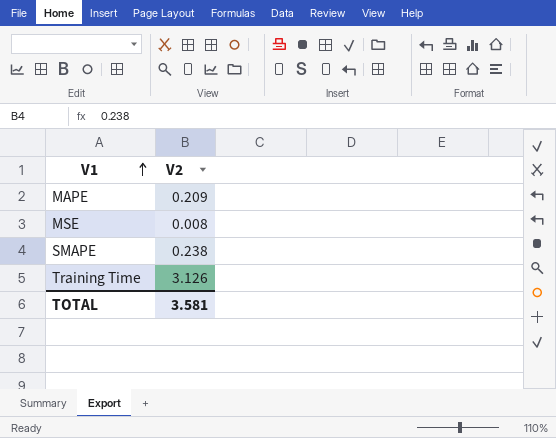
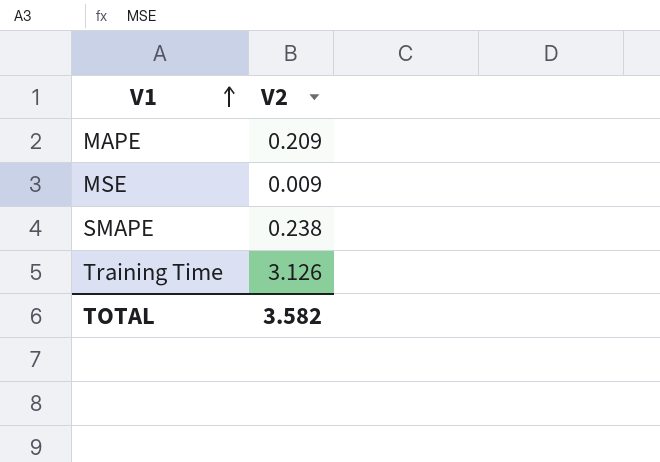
MSE | V2: 0.008 -> 0.009
TOTAL | V2: 3.581 -> 3.582

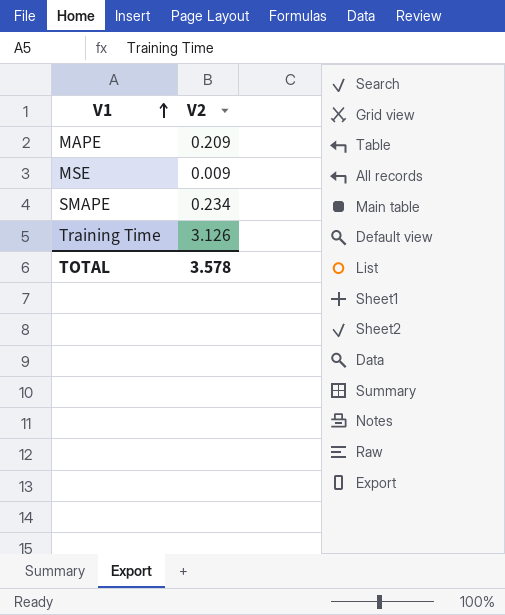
SMAPE | V2: 0.238 -> 0.234
TOTAL | V2: 3.582 -> 3.578

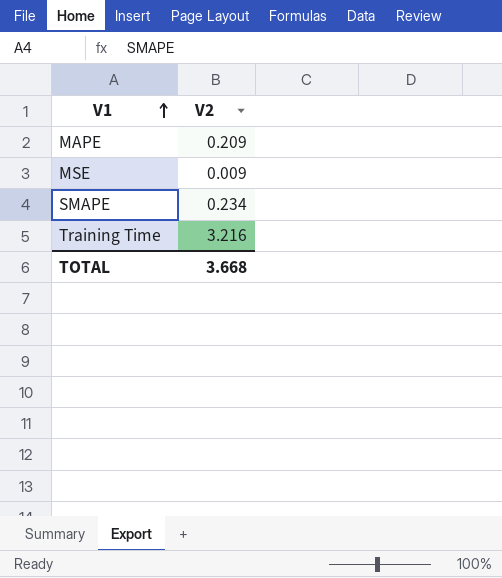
Training Time | V2: 3.126 -> 3.216
TOTAL | V2: 3.578 -> 3.668

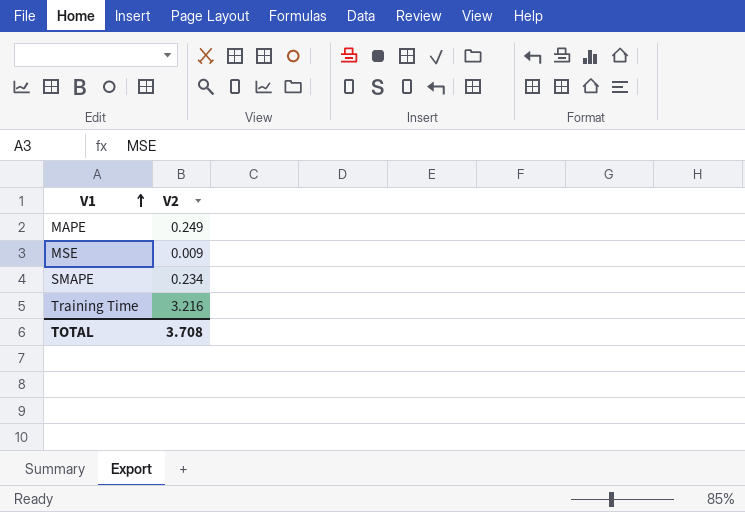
MAPE | V2: 0.209 -> 0.249
TOTAL | V2: 3.668 -> 3.708

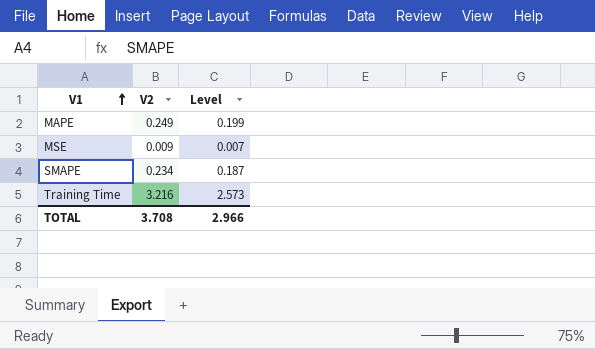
column Level | formula: none -> [V2] * 0.8

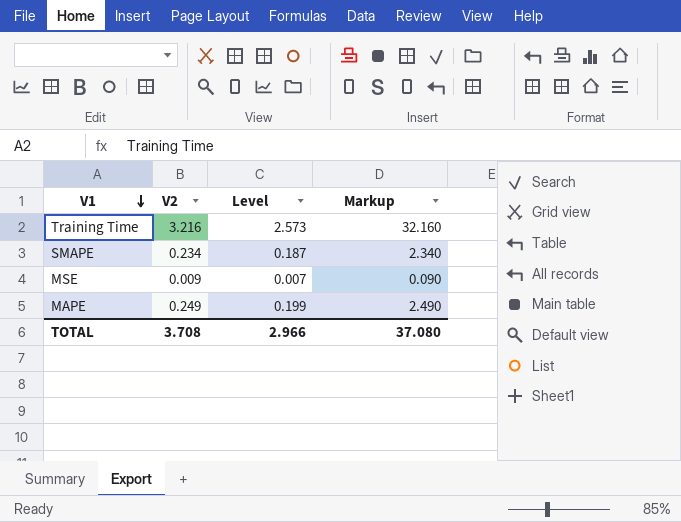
row order: V1 ascending -> V1 descending
column Markup | formula: none -> [V2] * 10

